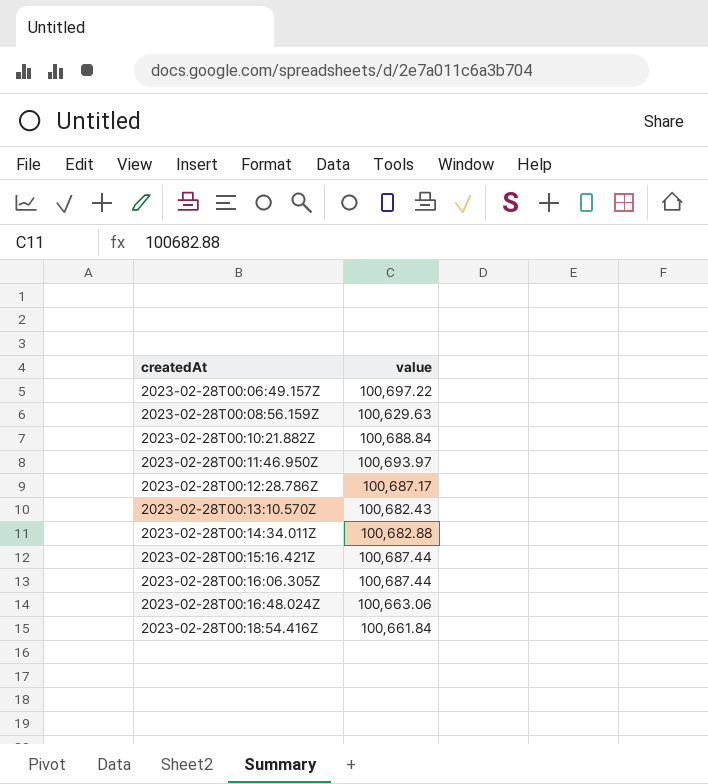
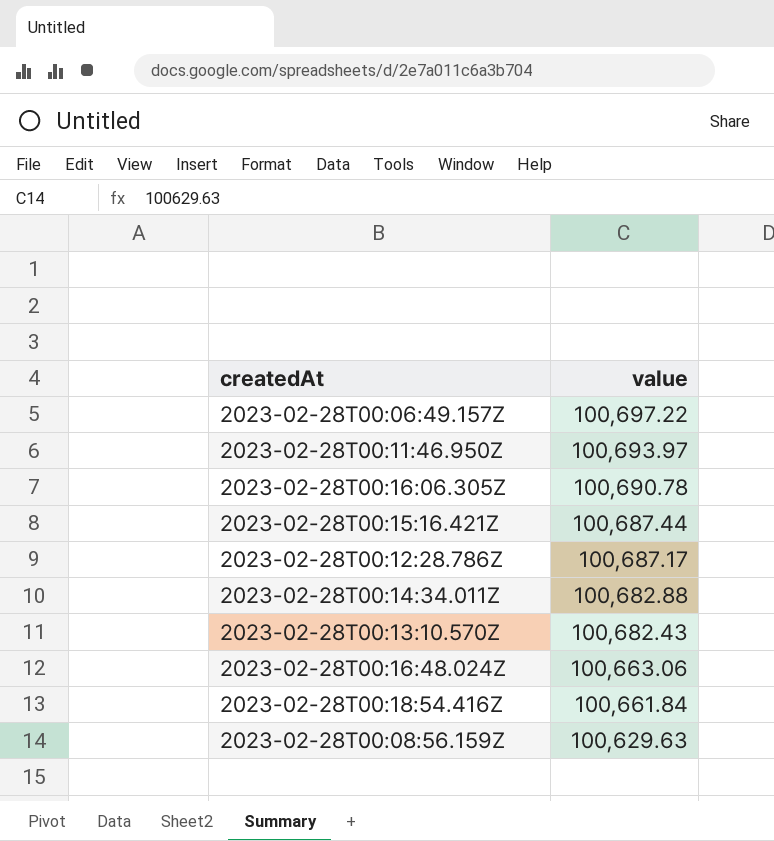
row order: createdAt ascending -> value descending
row 2023-02-28T00:10:21.882Z: 100,688.84 -> none
2023-02-28T00:16:06.305Z | value: 100,687.44 -> 100,690.78

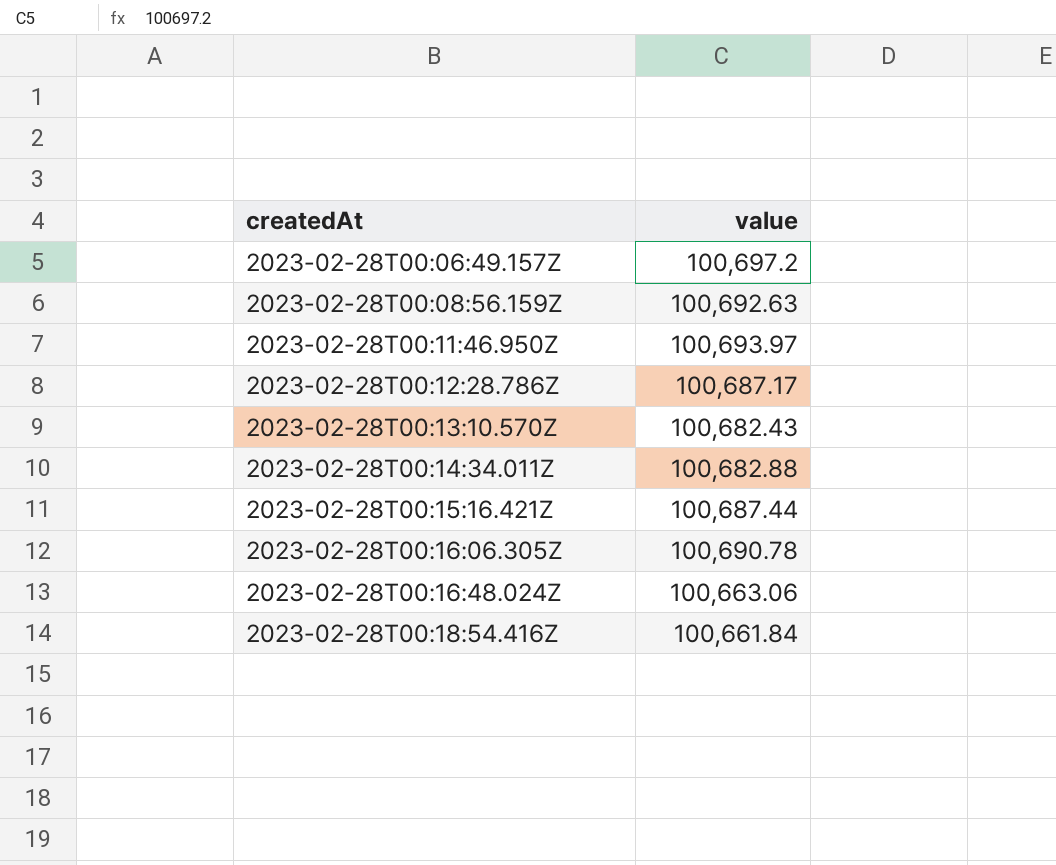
row order: value descending -> createdAt ascending
2023-02-28T00:06:49.157Z | value: 100,697.22 -> 100,697.2
2023-02-28T00:08:56.159Z | value: 100,629.63 -> 100,692.63

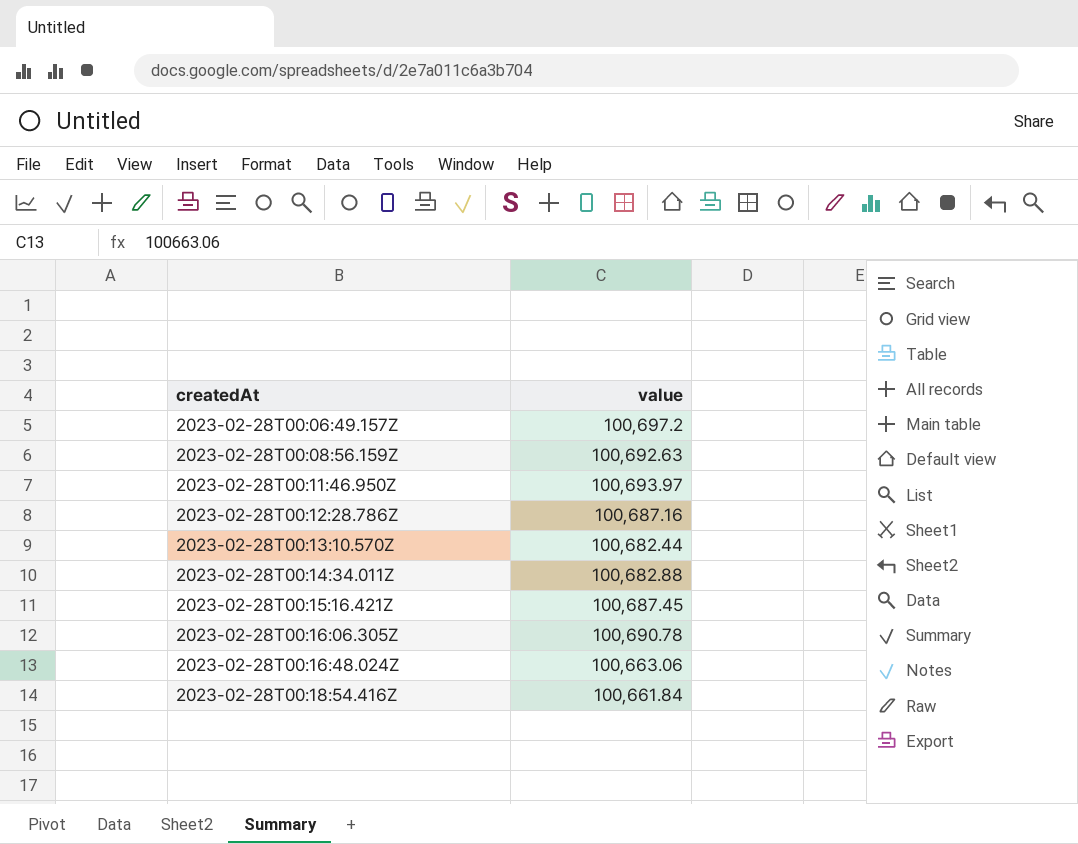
2023-02-28T00:12:28.786Z | value: 100,687.17 -> 100,687.16
2023-02-28T00:13:10.570Z | value: 100,682.43 -> 100,682.44
2023-02-28T00:15:16.421Z | value: 100,687.44 -> 100,687.45

